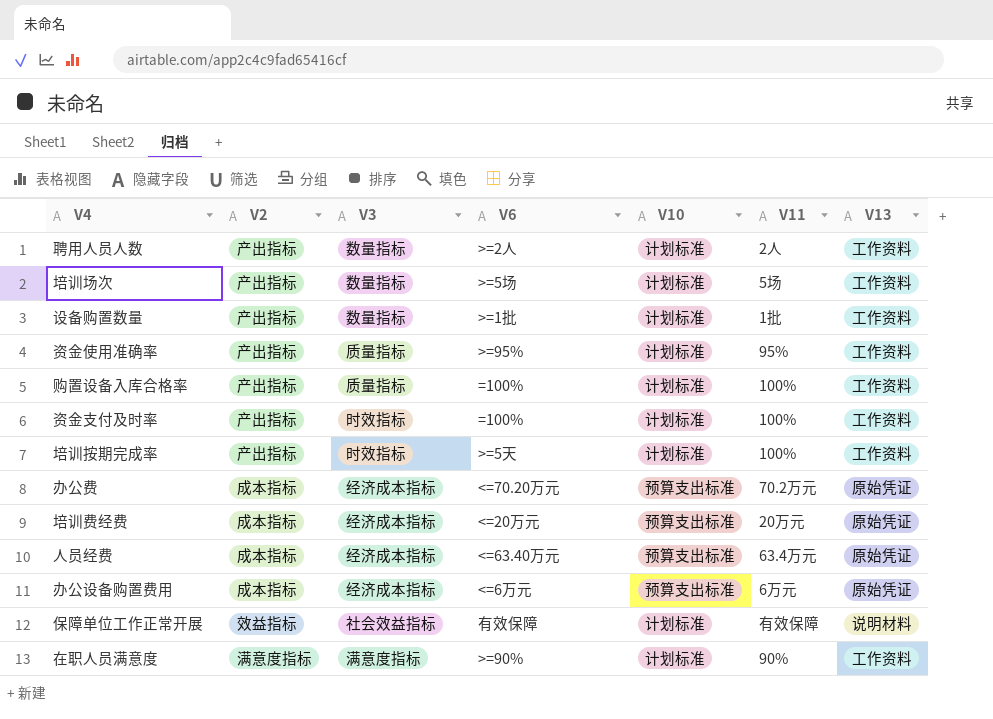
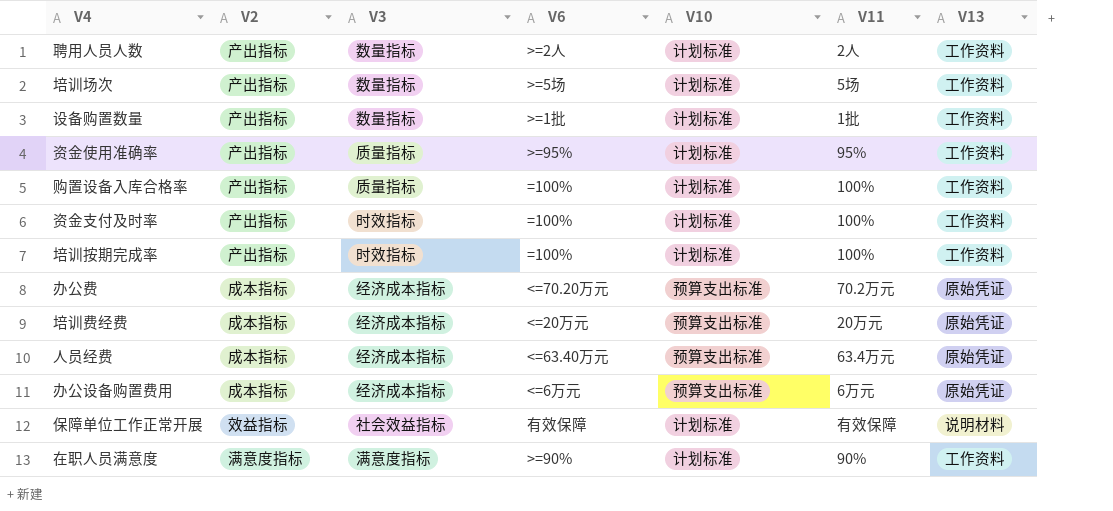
培训按期完成率 | V6: >=5天 -> =100%

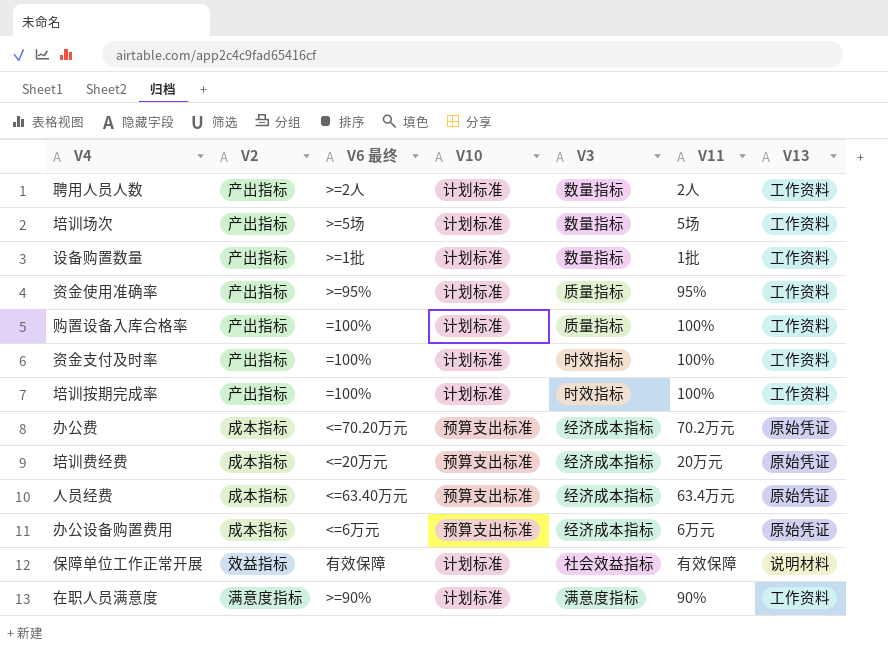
column name: V6 -> V6 最终
column V3 | position: 3 -> 5

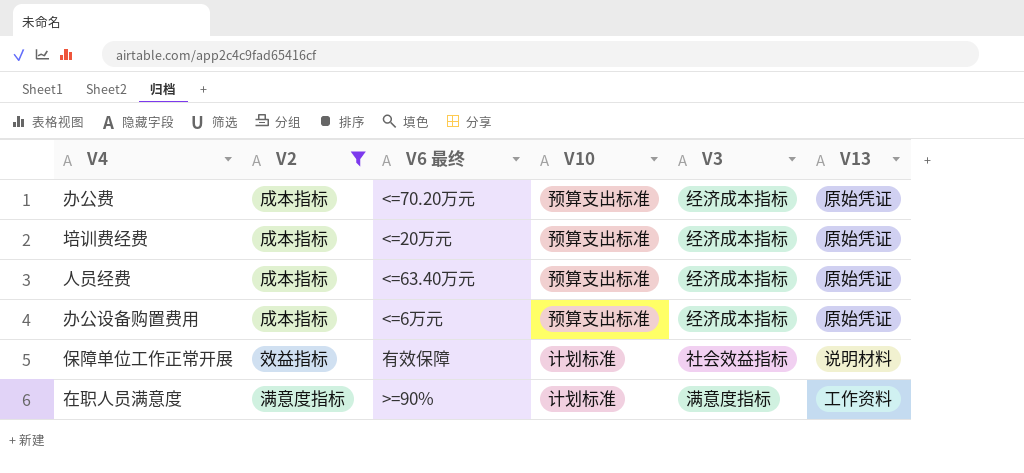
filter: none -> V2 != 产出指标
column V11 | position: 6 -> none

